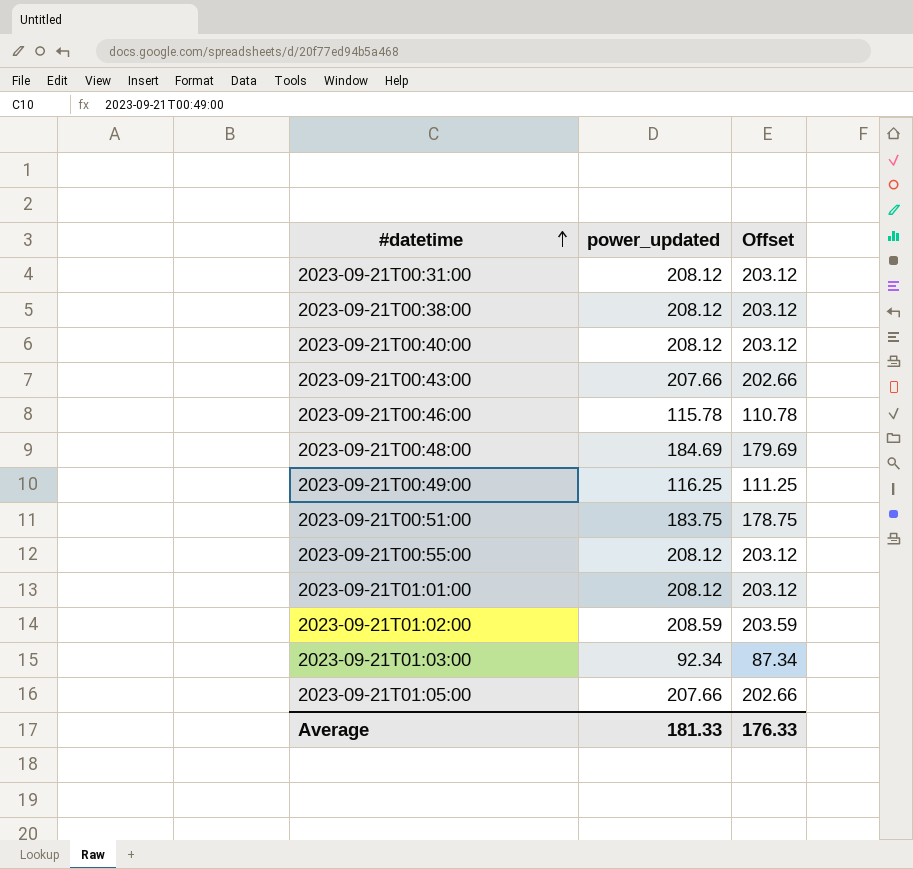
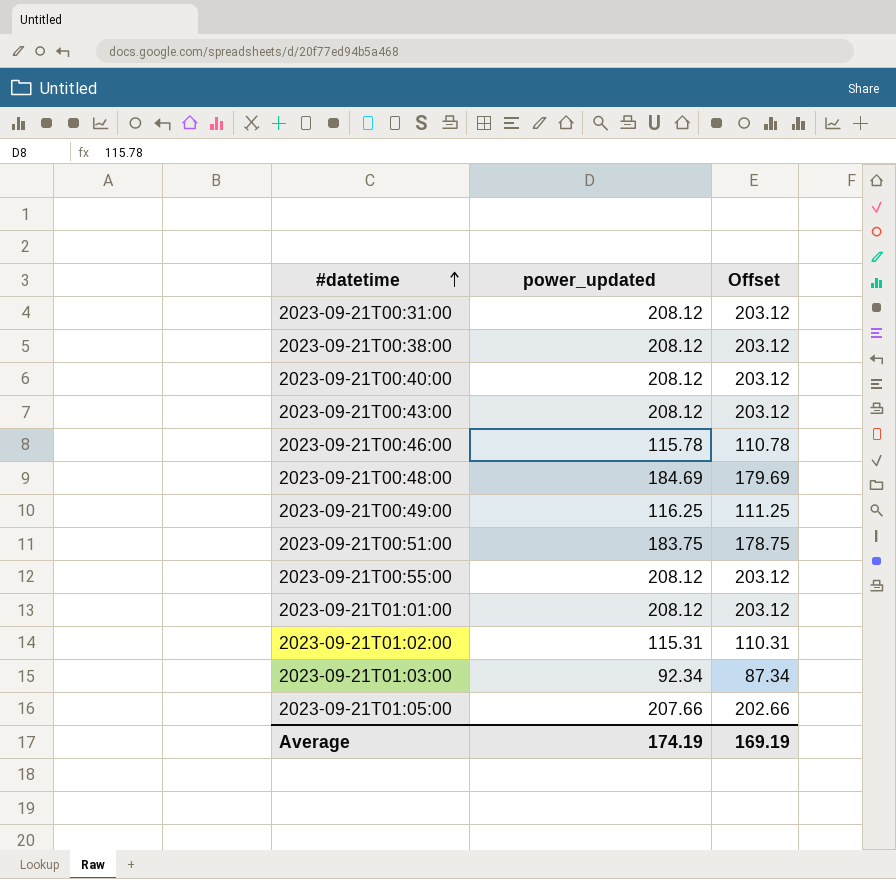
2023-09-21T00:43:00 | power_updated: 207.66 -> 208.12
2023-09-21T00:43:00 | Offset: 202.66 -> 203.12
2023-09-21T01:02:00 | power_updated: 208.59 -> 115.31
2023-09-21T01:02:00 | Offset: 203.59 -> 110.31
Average | power_updated: 181.33 -> 174.19
Average | Offset: 176.33 -> 169.19

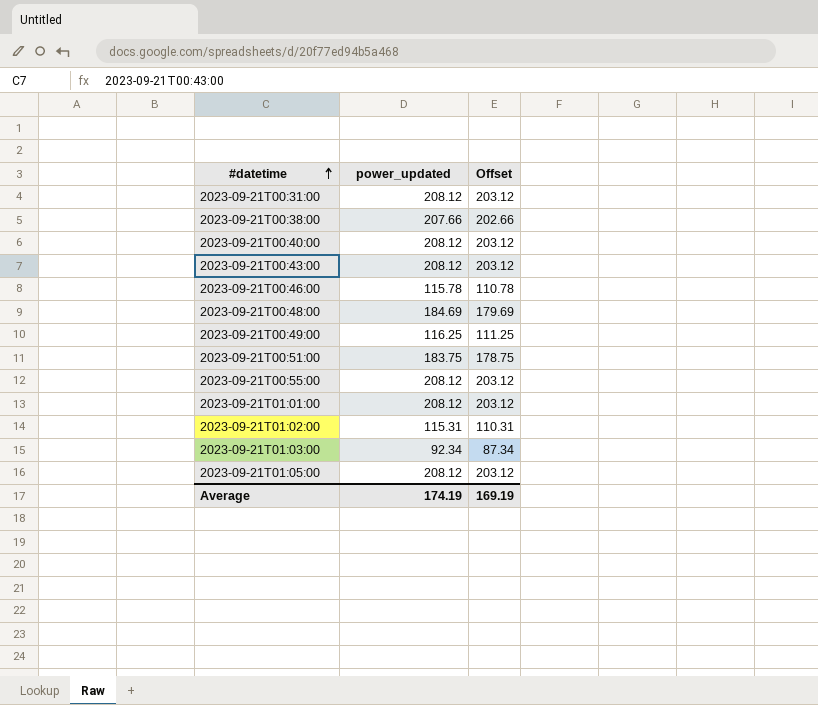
2023-09-21T00:38:00 | power_updated: 208.12 -> 207.66
2023-09-21T00:38:00 | Offset: 203.12 -> 202.66
2023-09-21T01:05:00 | power_updated: 207.66 -> 208.12
2023-09-21T01:05:00 | Offset: 202.66 -> 203.12

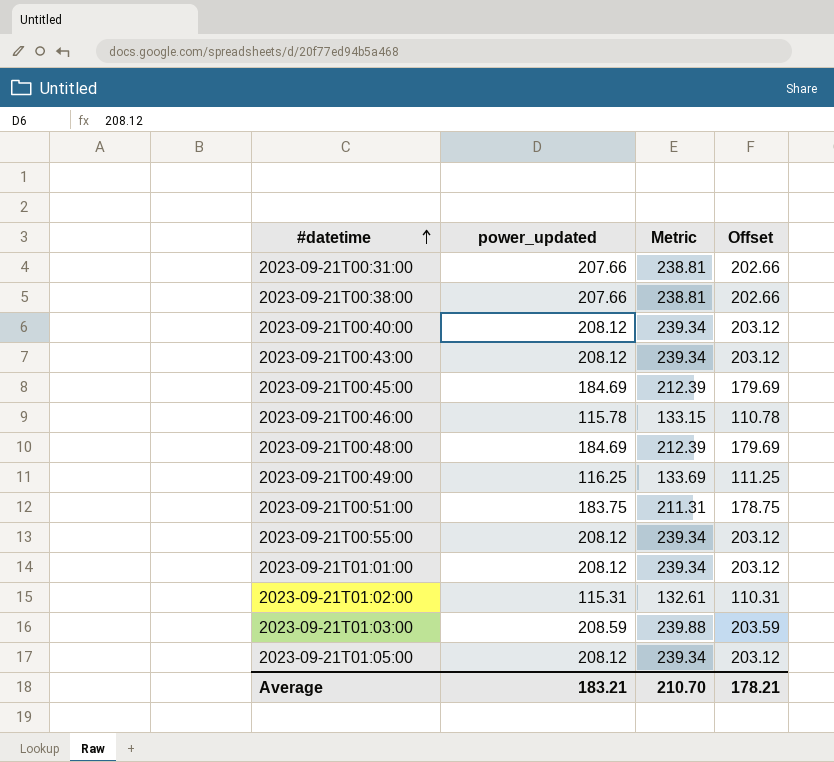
column Metric | formula: none -> [power_updated] * 1.15
2023-09-21T00:31:00 | power_updated: 208.12 -> 207.66
2023-09-21T00:31:00 | Offset: 203.12 -> 202.66
row 2023-09-21T00:45:00: none -> 184.69 | 212.39 | 179.69
2023-09-21T01:03:00 | power_updated: 92.34 -> 208.59
2023-09-21T01:03:00 | Offset: 87.34 -> 203.59
Average | power_updated: 174.19 -> 183.21
Average | Offset: 169.19 -> 178.21

